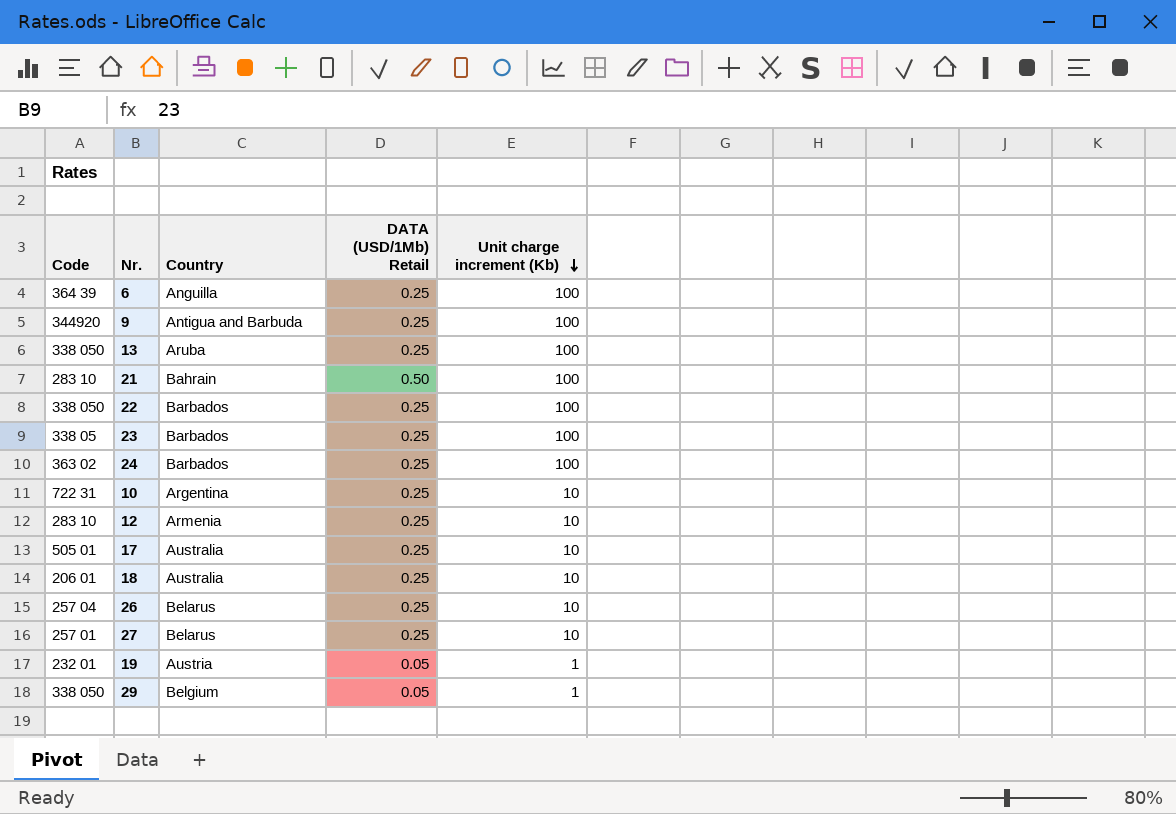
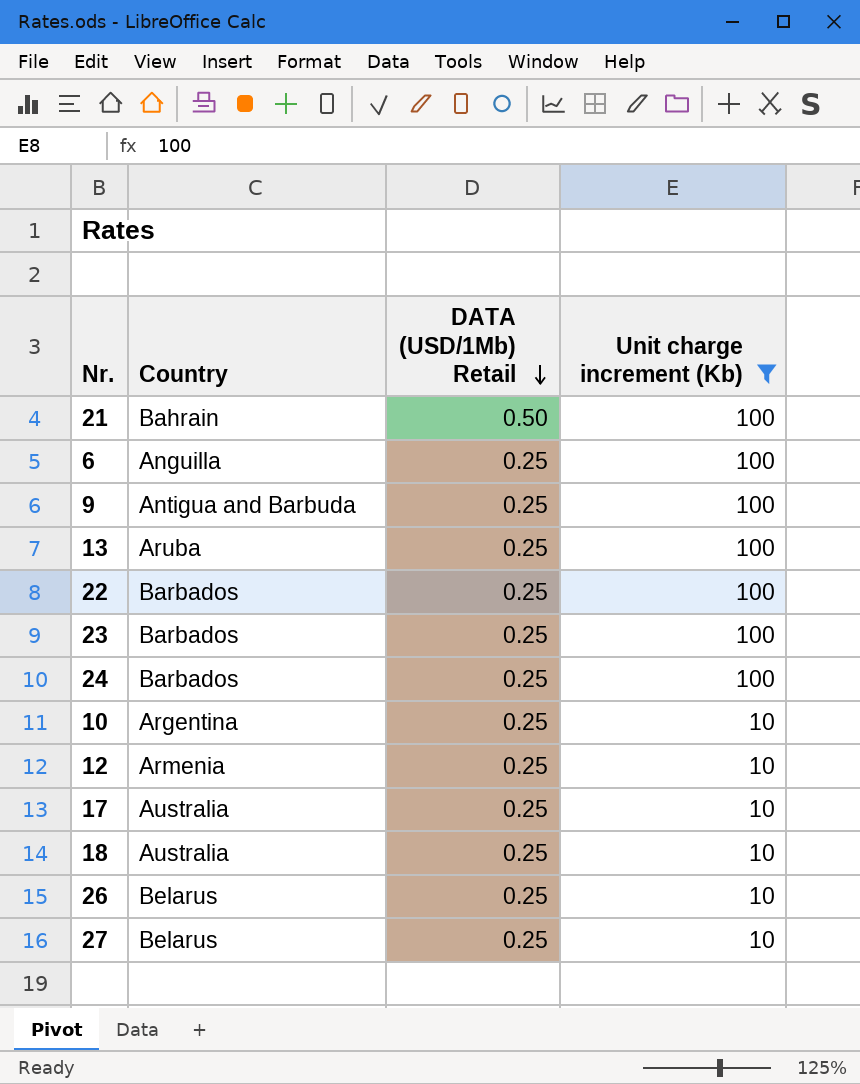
filter: none -> Unit charge increment (Kb) != 1
row order: Unit charge increment (Kb) descending -> DATA (USD/1Mb) Retail descending
column Code | position: 1 -> none

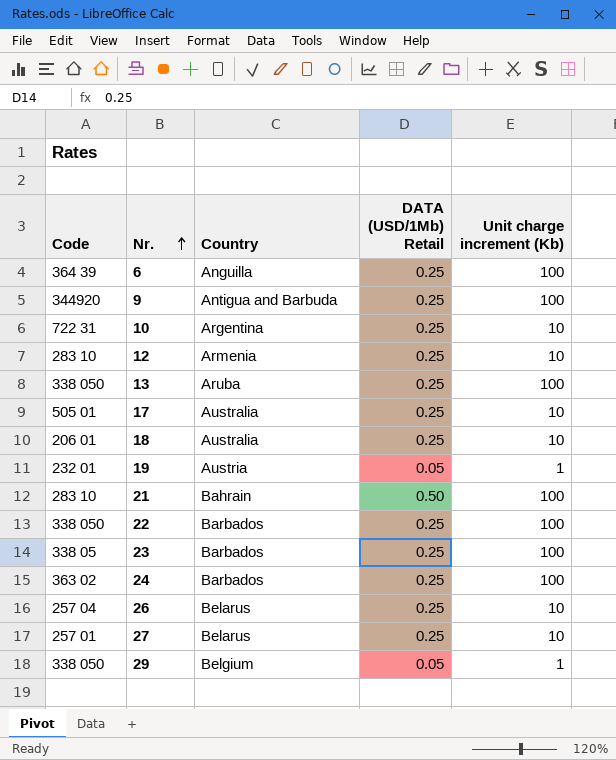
filter: Unit charge increment (Kb) != 1 -> none
row order: DATA (USD/1Mb) Retail descending -> Nr. ascending
column Code | position: none -> 1

